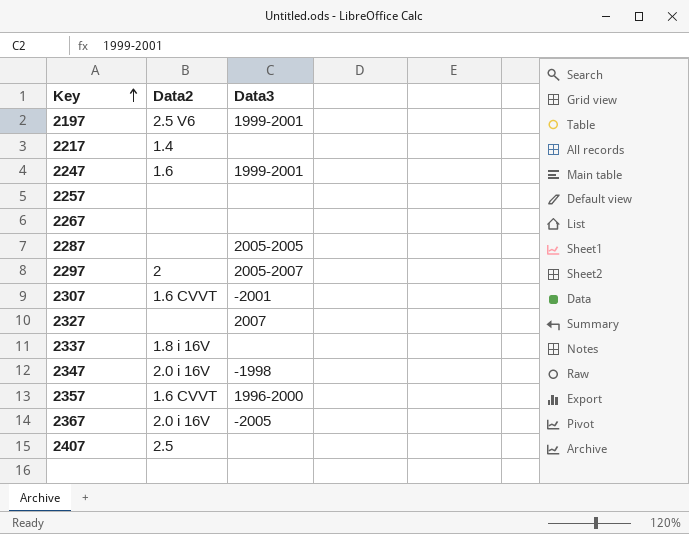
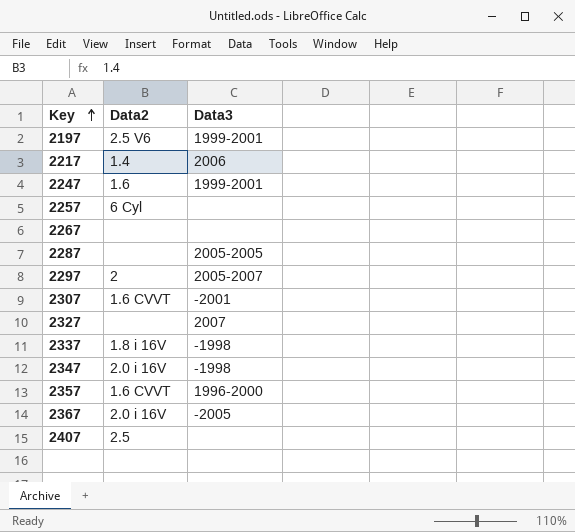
2217 | Data3: none -> 2006
2257 | Data2: none -> 6 Cyl
2337 | Data3: none -> -1998

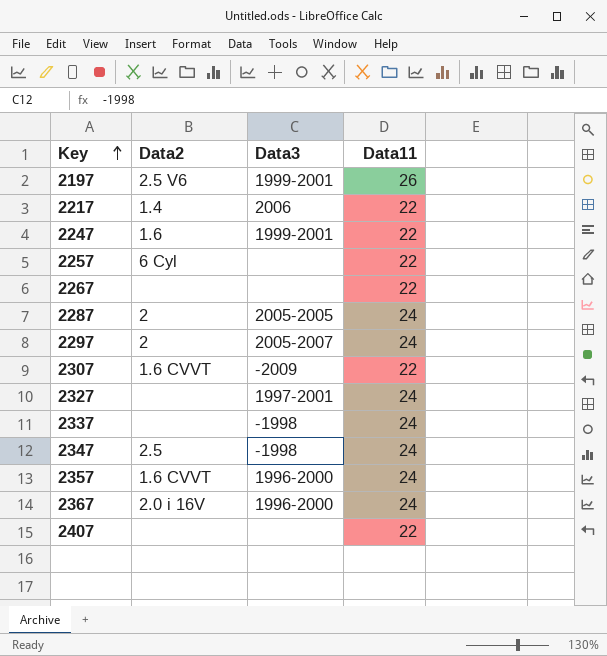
column Data11 | position: none -> 4
2287 | Data2: none -> 2
2307 | Data3: -2001 -> -2009
2327 | Data3: 2007 -> 1997-2001
2337 | Data2: 1.8 i 16V -> none
2347 | Data2: 2.0 i 16V -> 2.5
2367 | Data3: -2005 -> 1996-2000
2407 | Data2: 2.5 -> none

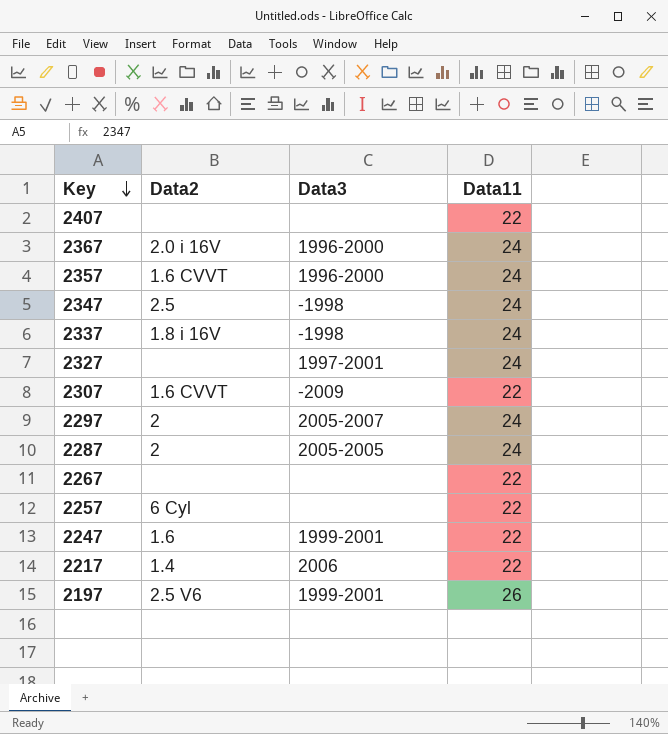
row order: Key ascending -> Key descending
2337 | Data2: none -> 1.8 i 16V

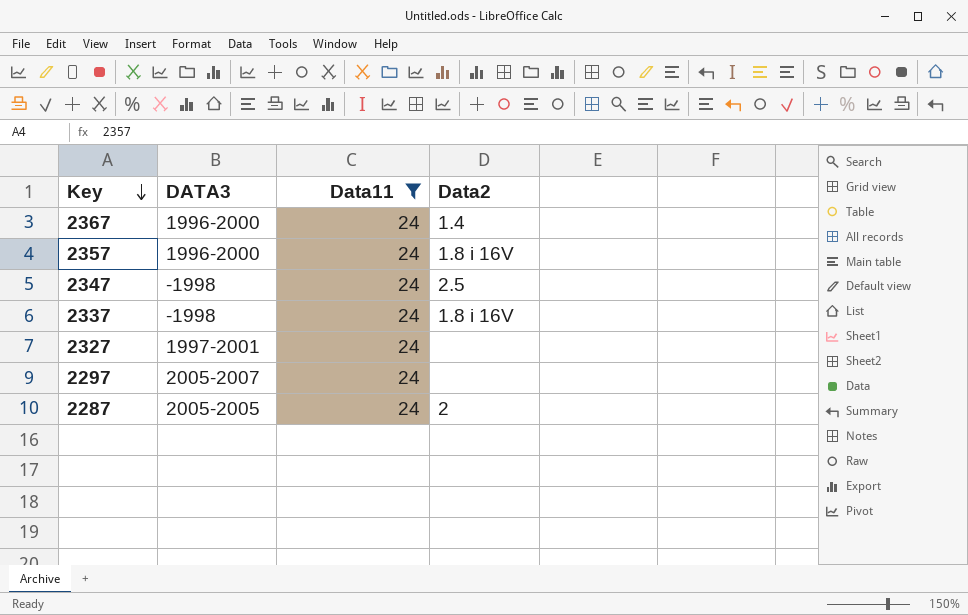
filter: none -> Data11 = 24
column name: Data3 -> DATA3
column Data2 | position: 2 -> 4
2367 | Data2: 2.0 i 16V -> 1.4
2357 | Data2: 1.6 CVVT -> 1.8 i 16V
2297 | Data2: 2 -> none

